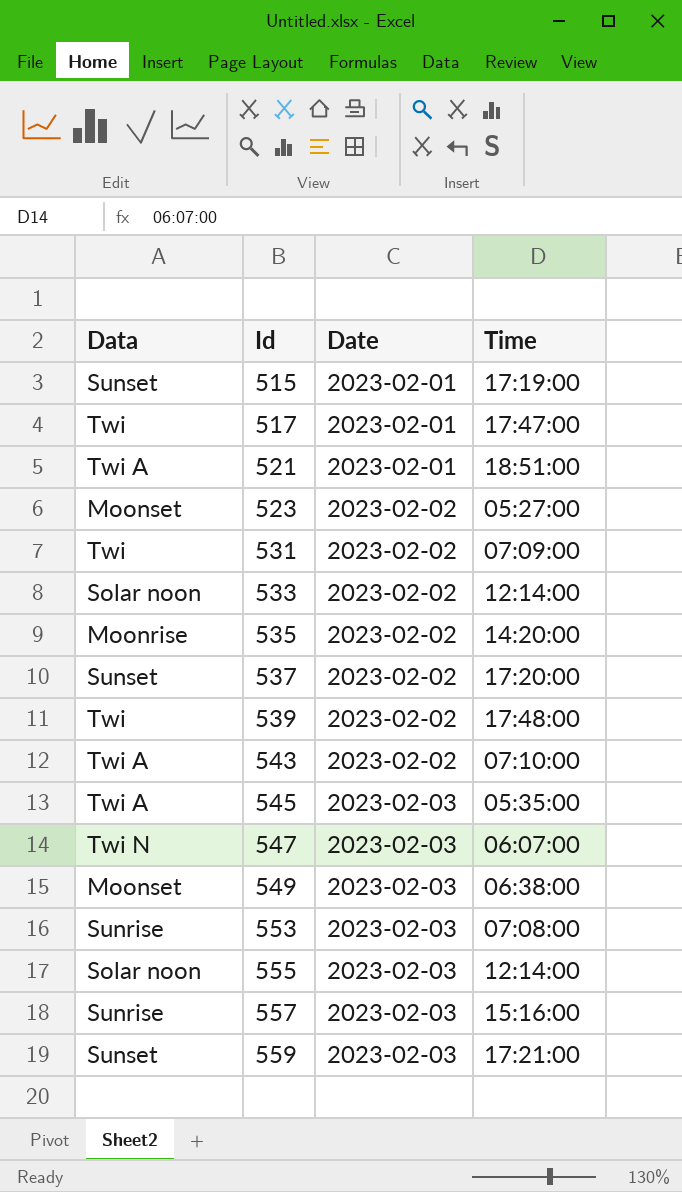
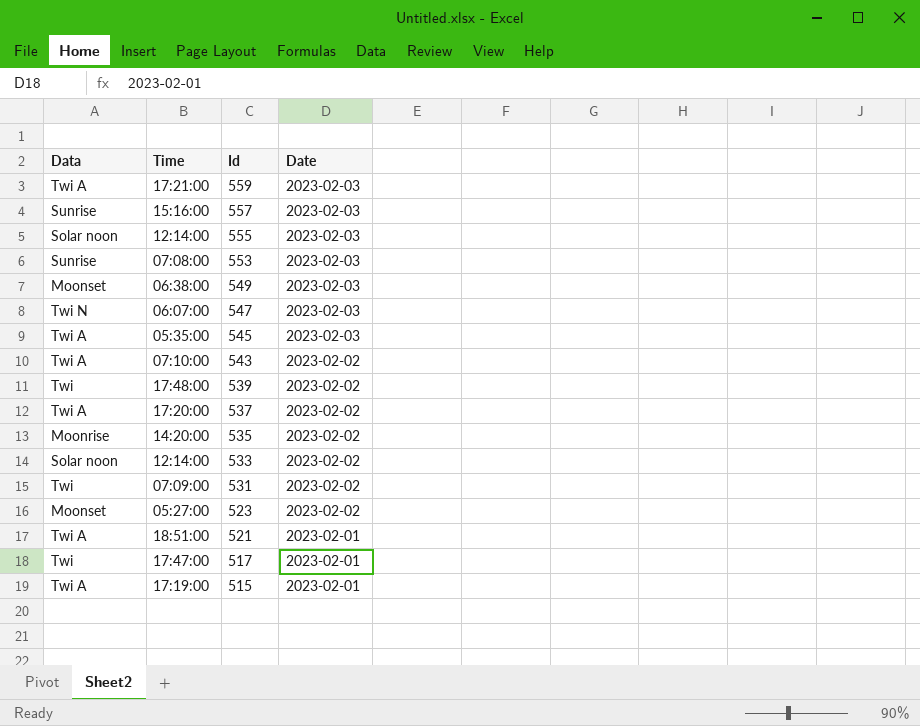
row order: Id ascending -> Id descending
column Time | position: 4 -> 2
559 | Data: Sunset -> Twi A
537 | Data: Sunset -> Twi A
515 | Data: Sunset -> Twi A

